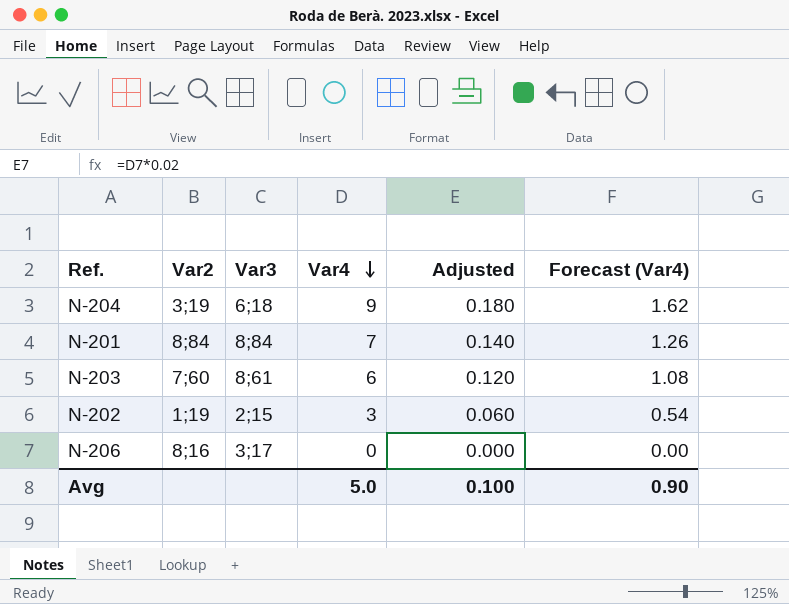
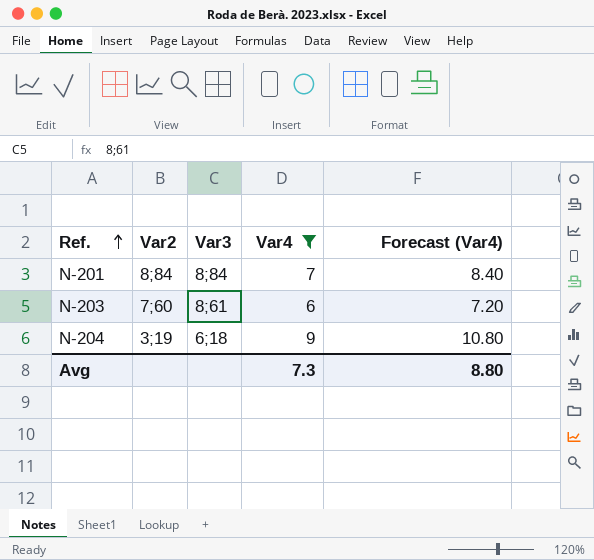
filter: none -> Var4 >= 6
row order: Var4 descending -> Ref. ascending
column Adjusted | formula: [Var4] * 0.02 -> none
column Forecast (Var4) | formula: [Var4] * 0.18 -> [Var4] * 1.2
Avg | Var4: 5.0 -> 7.3
Avg | Forecast (Var4): 0.90 -> 8.80

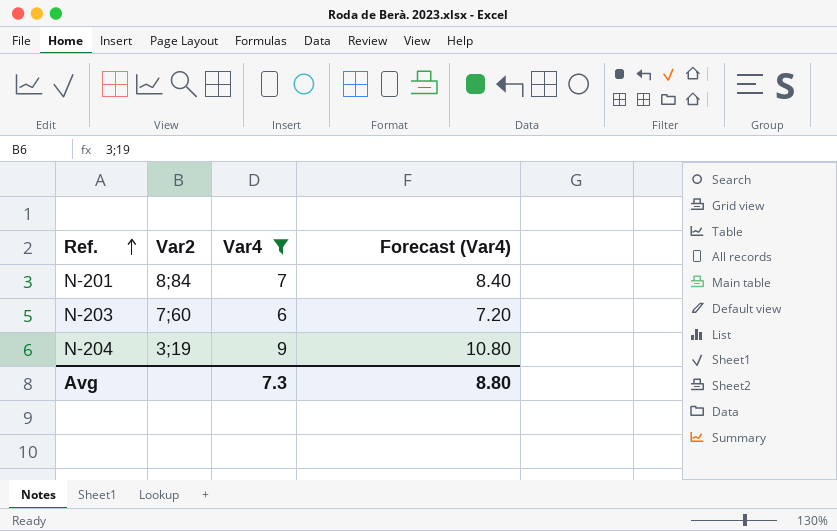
column Var3 | position: 3 -> none

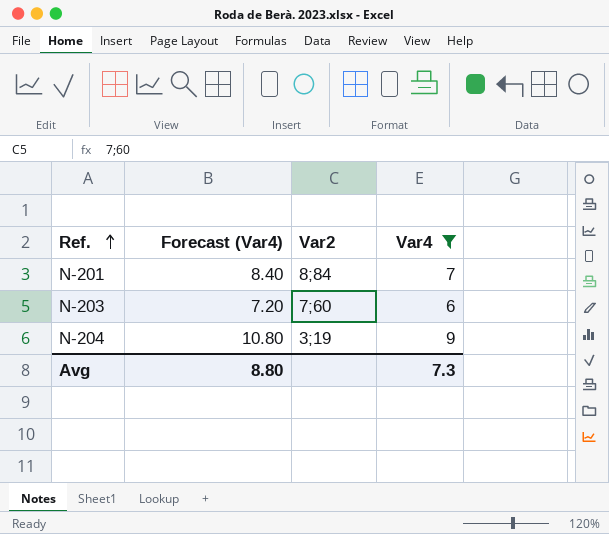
column Forecast (Var4) | position: 4 -> 2

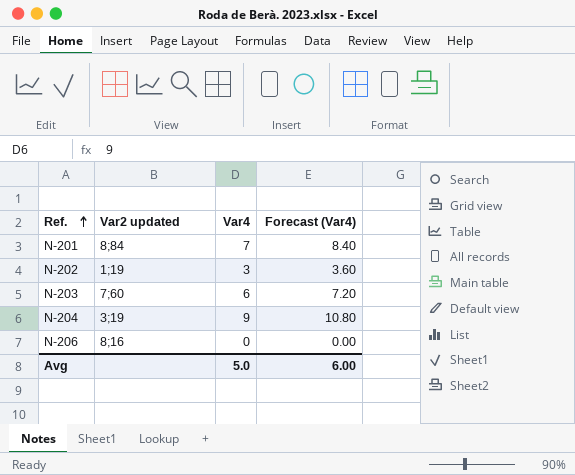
filter: Var4 >= 6 -> none
column name: Var2 -> Var2 updated
column Forecast (Var4) | position: 2 -> 4
Avg | Var4: 7.3 -> 5.0
Avg | Forecast (Var4): 8.80 -> 6.00

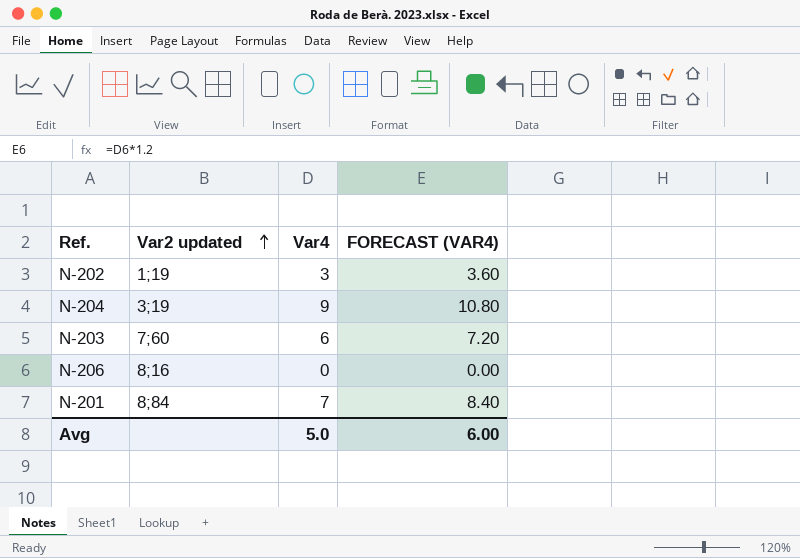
row order: Ref. ascending -> Var2 updated ascending
column name: Forecast (Var4) -> FORECAST (VAR4)

